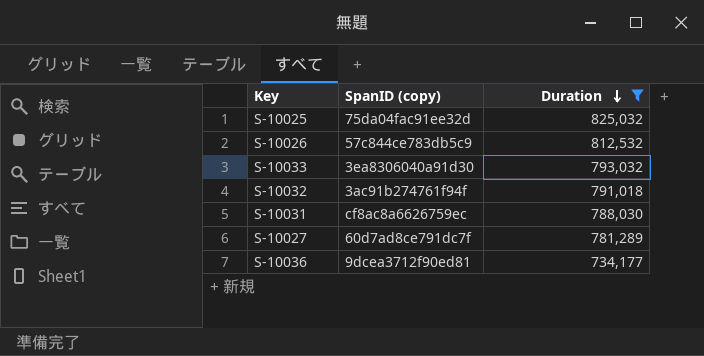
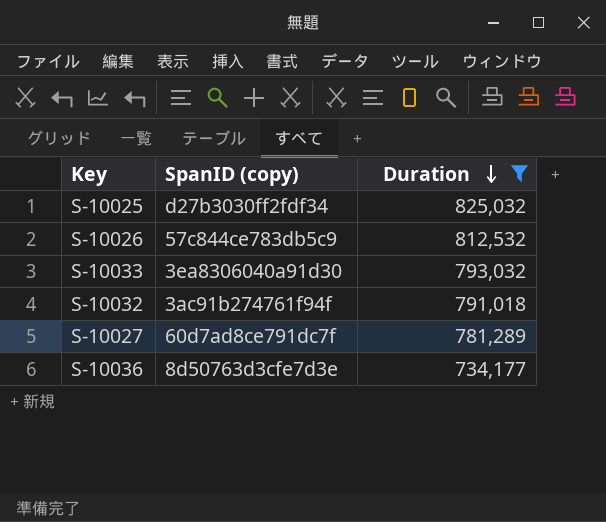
row S-10031: cf8ac8a6626759ec | 788,030 -> none
S-10025 | SpanID (copy): 75da04fac91ee32d -> d27b3030ff2fdf34
S-10036 | SpanID (copy): 9dcea3712f90ed81 -> 8d50763d3cfe7d3e

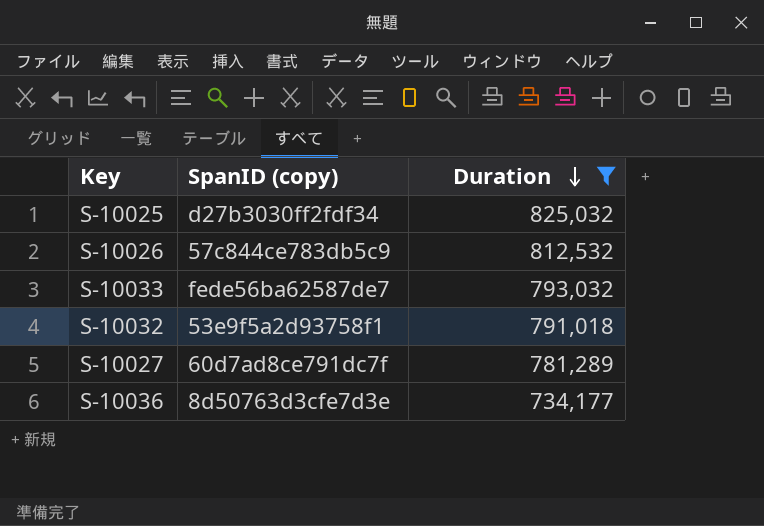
S-10033 | SpanID (copy): 3ea8306040a91d30 -> fede56ba62587de7
S-10032 | SpanID (copy): 3ac91b274761f94f -> 53e9f5a2d93758f1

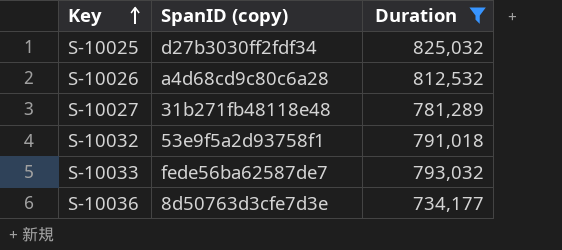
row order: Duration descending -> Key ascending
S-10026 | SpanID (copy): 57c844ce783db5c9 -> a4d68cd9c80c6a28
S-10027 | SpanID (copy): 60d7ad8ce791dc7f -> 31b271fb48118e48

